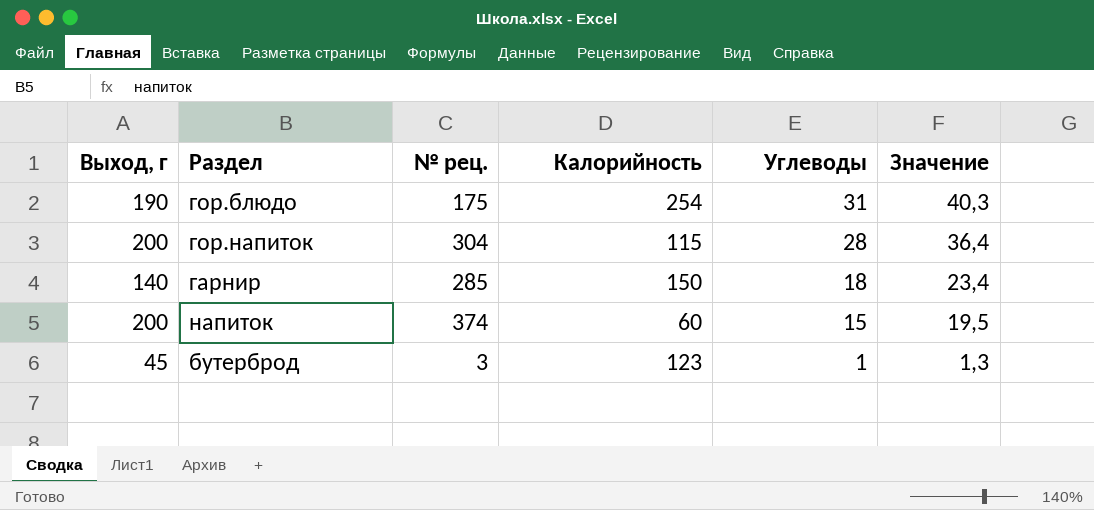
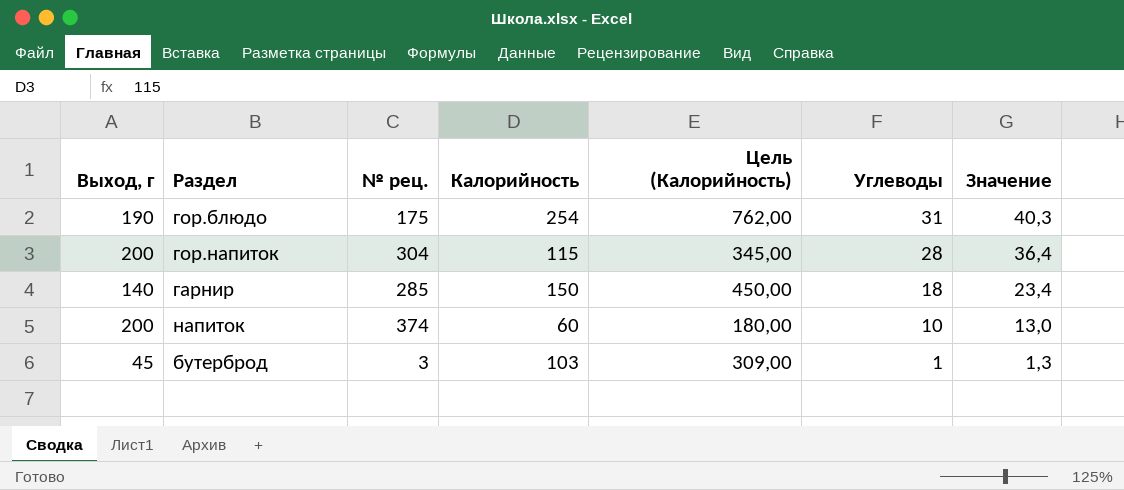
column Цель (Калорийность) | formula: none -> [Калорийность] * 3
напиток | Углеводы: 15 -> 10
напиток | Значение: 19,5 -> 13,0
бутерброд | Калорийность: 123 -> 103

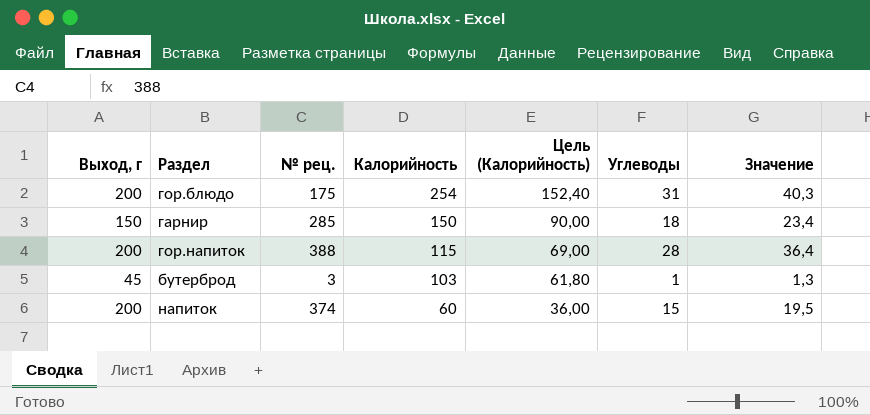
row order: Углеводы descending -> Калорийность descending
column Цель (Калорийность) | formula: [Калорийность] * 3 -> [Калорийность] * 0,6
гор.блюдо | Выход, г: 190 -> 200
гарнир | Выход, г: 140 -> 150
гор.напиток | № рец.: 304 -> 388
напиток | Углеводы: 10 -> 15
напиток | Значение: 13,0 -> 19,5

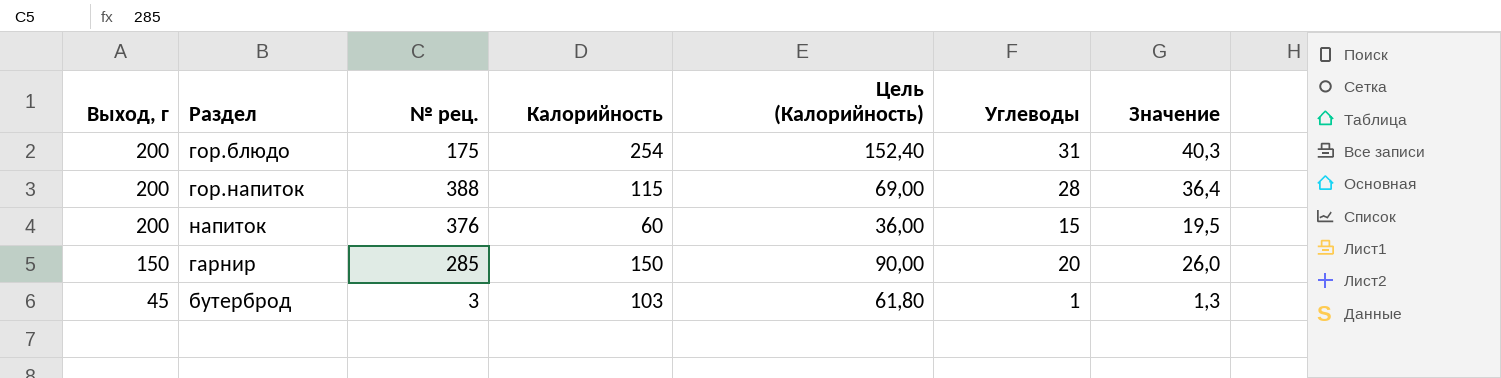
row order: Калорийность descending -> Выход, г descending
напиток | № рец.: 374 -> 376
гарнир | Углеводы: 18 -> 20
гарнир | Значение: 23,4 -> 26,0

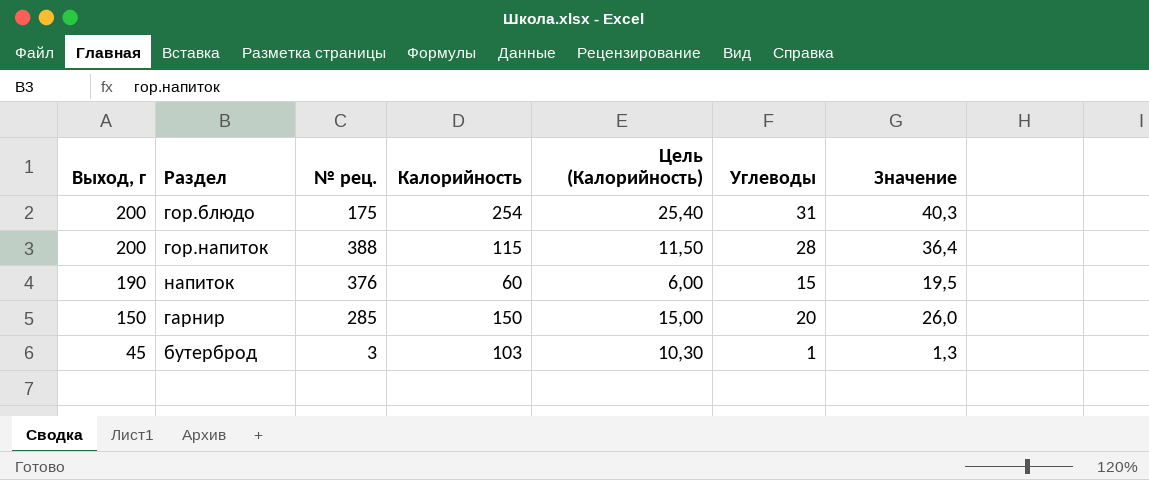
column Цель (Калорийность) | formula: [Калорийность] * 0,6 -> [Калорийность] * 0,1
напиток | Выход, г: 200 -> 190

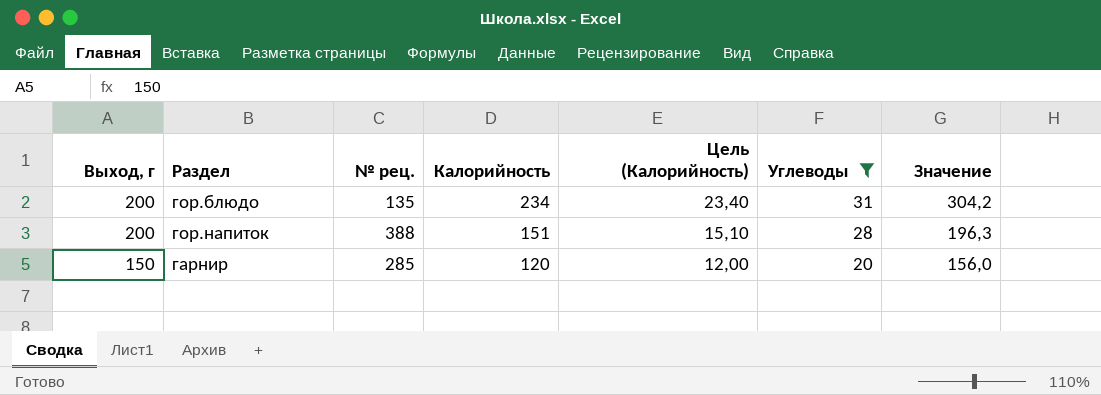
filter: none -> Углеводы >= 20
column Значение | formula: [Углеводы] * 1,3 -> [Калорийность] * 1,3
гор.блюдо | № рец.: 175 -> 135
гор.блюдо | Калорийность: 254 -> 234
гор.блюдо | Цель (Калорийность): 25,40 -> 23,40
гор.напиток | Калорийность: 115 -> 151
гор.напиток | Цель (Калорийность): 11,50 -> 15,10
гарнир | Калорийность: 150 -> 120
гарнир | Цель (Калорийность): 15,00 -> 12,00

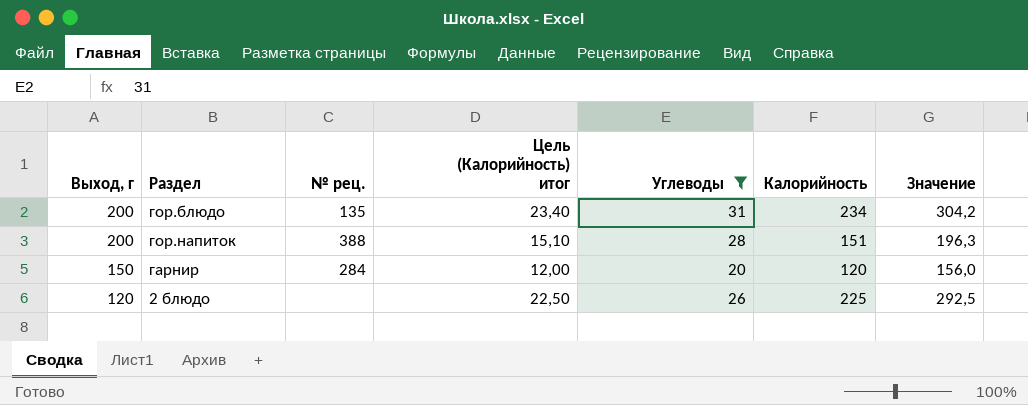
column name: Цель (Калорийность) -> Цель (Калорийность) итог
column Калорийность | position: 4 -> 6
гарнир | № рец.: 285 -> 284
row 2 блюдо: none -> 120 | none | 22,50 | 26 | 225 | 292,5

